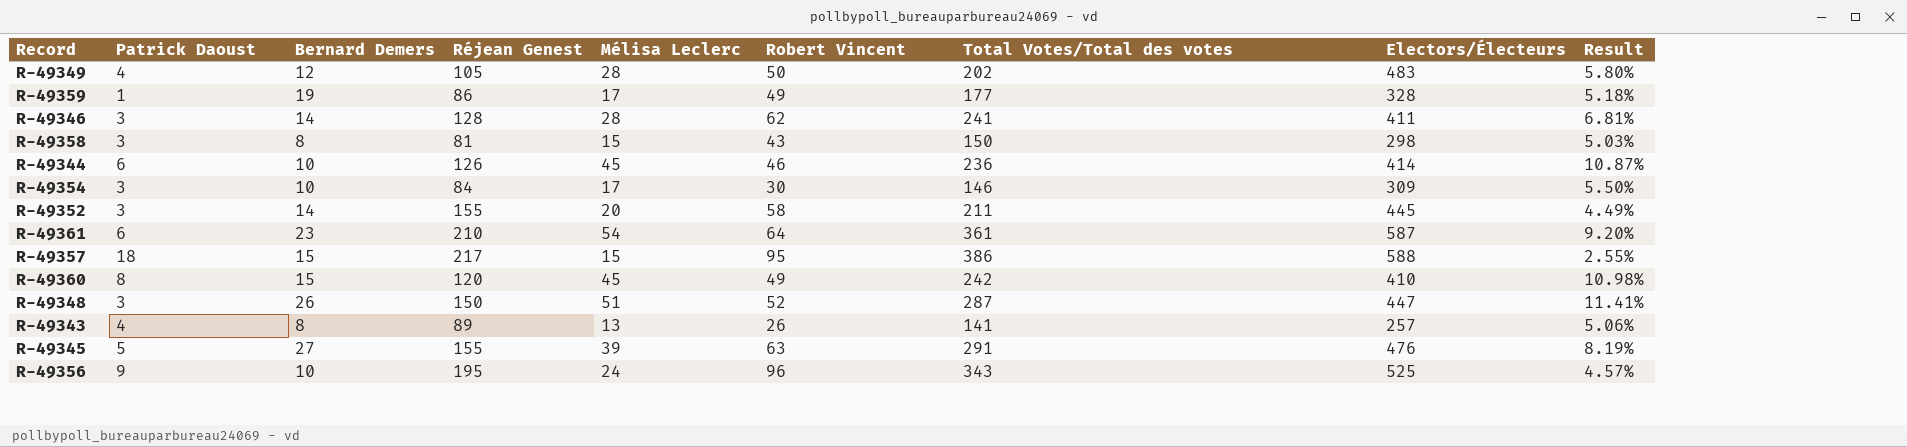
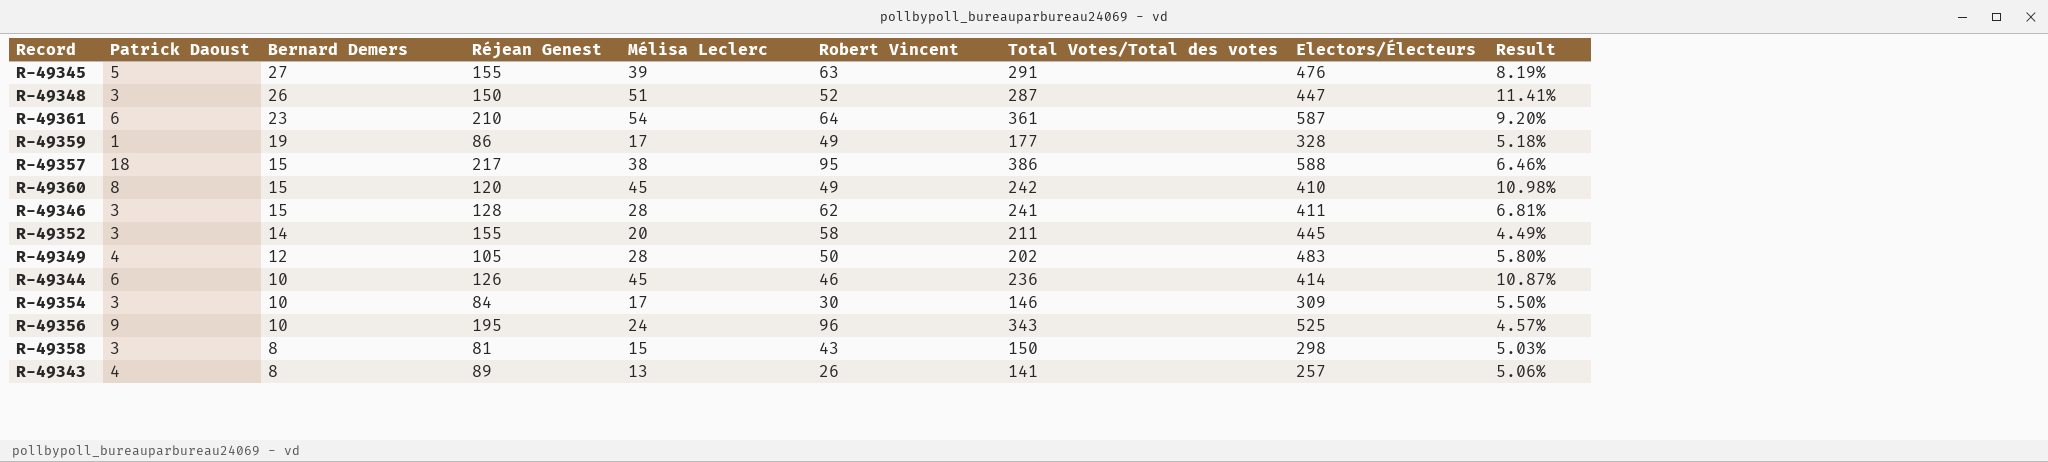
row order: none -> Bernard Demers descending
R-49357 | Mélisa Leclerc: 15 -> 38
R-49357 | Result: 2.55% -> 6.46%
R-49346 | Bernard Demers: 14 -> 15

